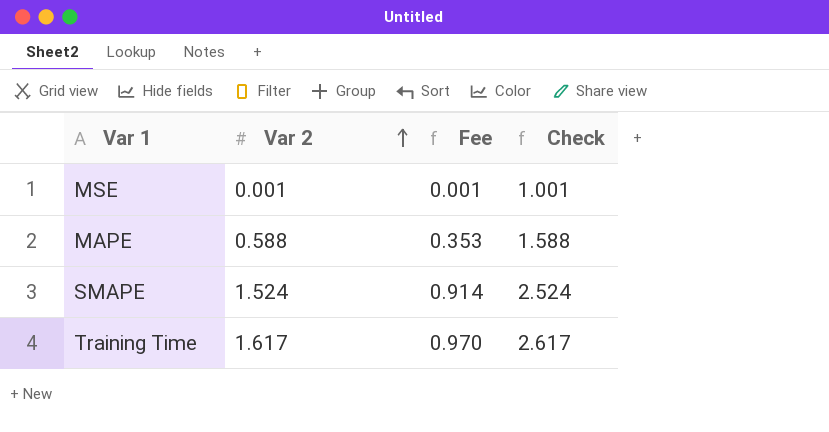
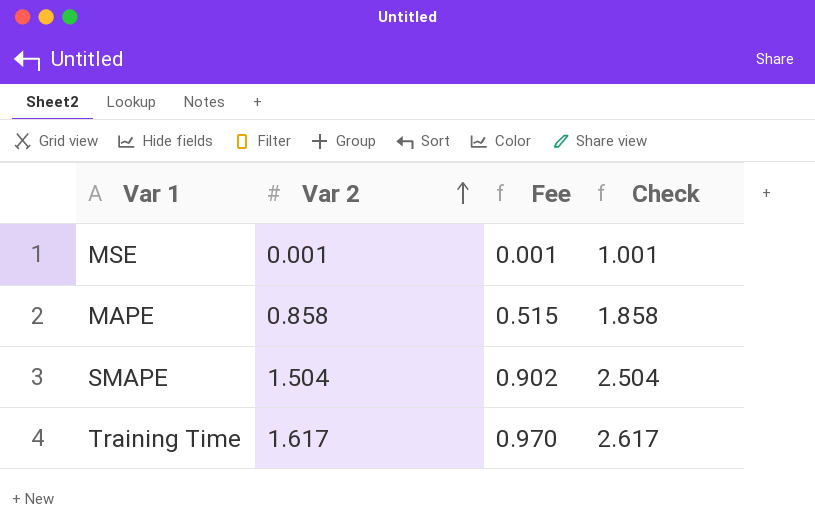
MAPE | Var 2: 0.588 -> 0.858
MAPE | Fee: 0.353 -> 0.515
MAPE | Check: 1.588 -> 1.858
SMAPE | Var 2: 1.524 -> 1.504
SMAPE | Fee: 0.914 -> 0.902
SMAPE | Check: 2.524 -> 2.504

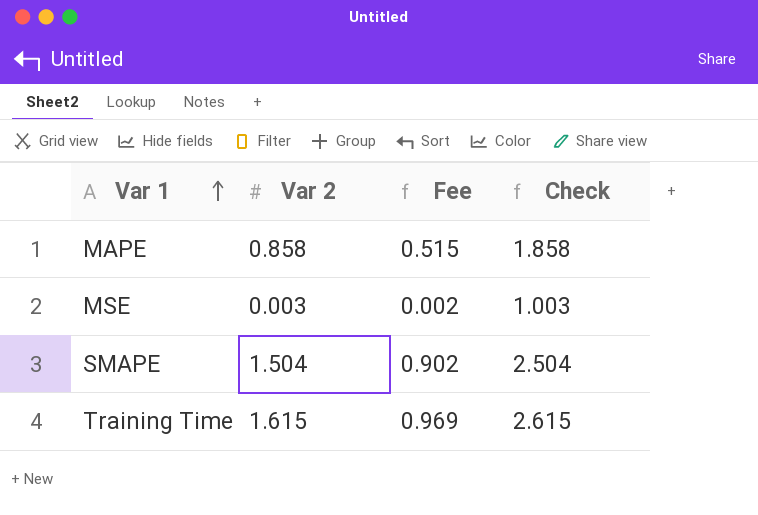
row order: Var 2 ascending -> Var 1 ascending
MSE | Var 2: 0.001 -> 0.003
MSE | Fee: 0.001 -> 0.002
MSE | Check: 1.001 -> 1.003
Training Time | Var 2: 1.617 -> 1.615
Training Time | Fee: 0.970 -> 0.969
Training Time | Check: 2.617 -> 2.615

